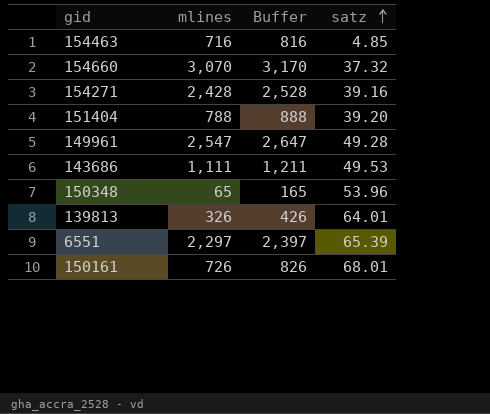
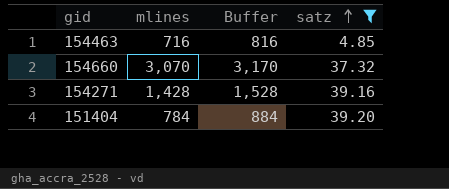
filter: none -> satz <= 39.20
154271 | mlines: 2,428 -> 1,428
154271 | Buffer: 2,528 -> 1,528
151404 | mlines: 788 -> 784
151404 | Buffer: 888 -> 884

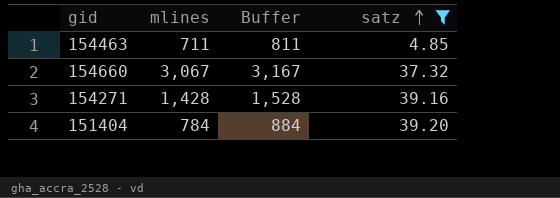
154463 | mlines: 716 -> 711
154463 | Buffer: 816 -> 811
154660 | mlines: 3,070 -> 3,067
154660 | Buffer: 3,170 -> 3,167

